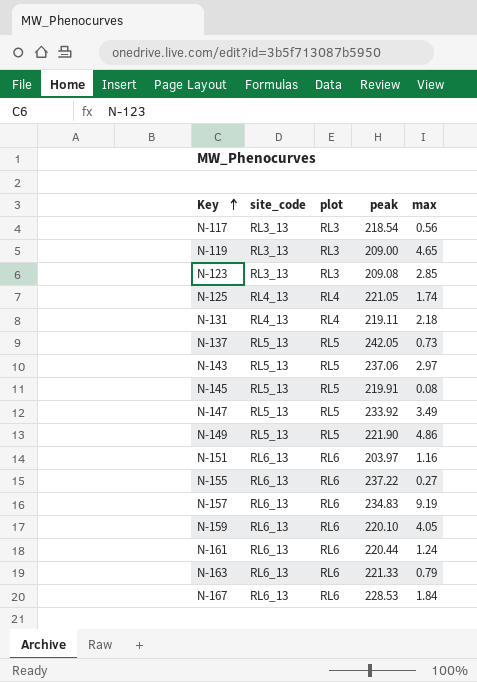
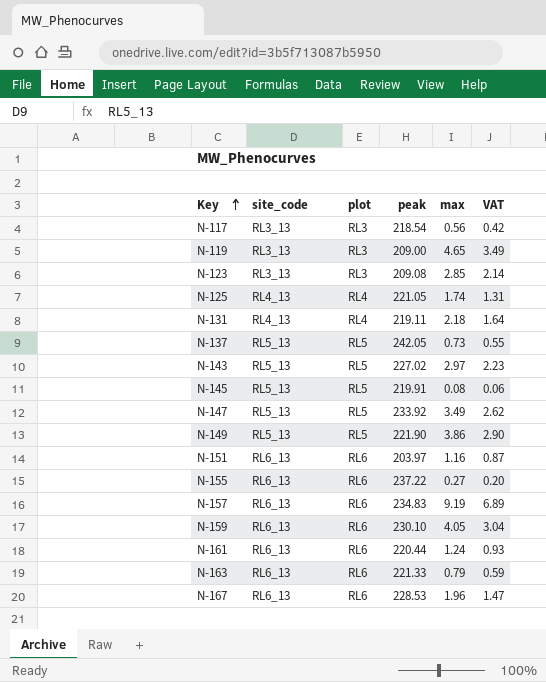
column VAT | formula: none -> [max] * 0.75
N-143 | peak: 237.06 -> 227.02
N-149 | max: 4.86 -> 3.86
N-159 | peak: 220.10 -> 230.10
N-167 | max: 1.84 -> 1.96

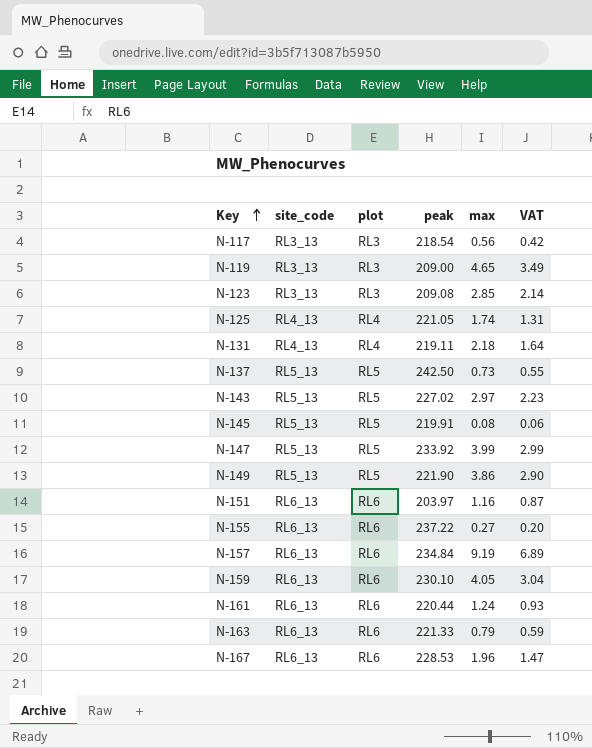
N-137 | peak: 242.05 -> 242.50
N-147 | max: 3.49 -> 3.99
N-147 | VAT: 2.62 -> 2.99
N-157 | peak: 234.83 -> 234.84

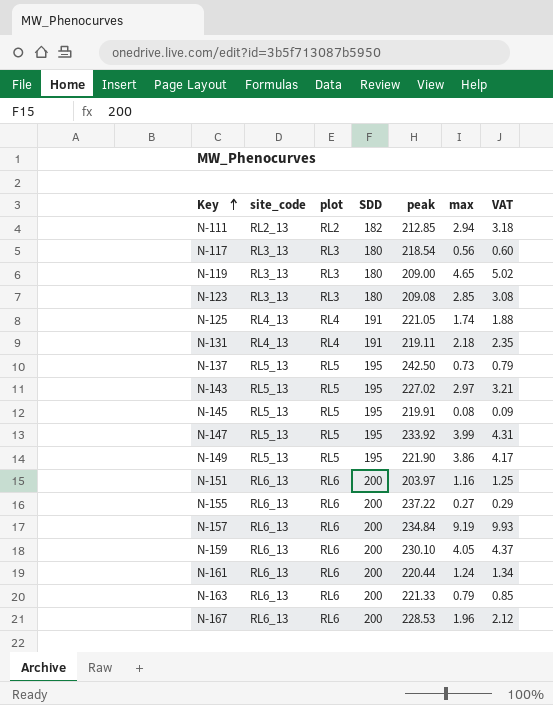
column SDD | position: none -> 4
column VAT | formula: [max] * 0.75 -> [max] * 1.08
row N-111: none -> RL2_13 | RL2 | 182 | 212.85 | 2.94 | 3.18

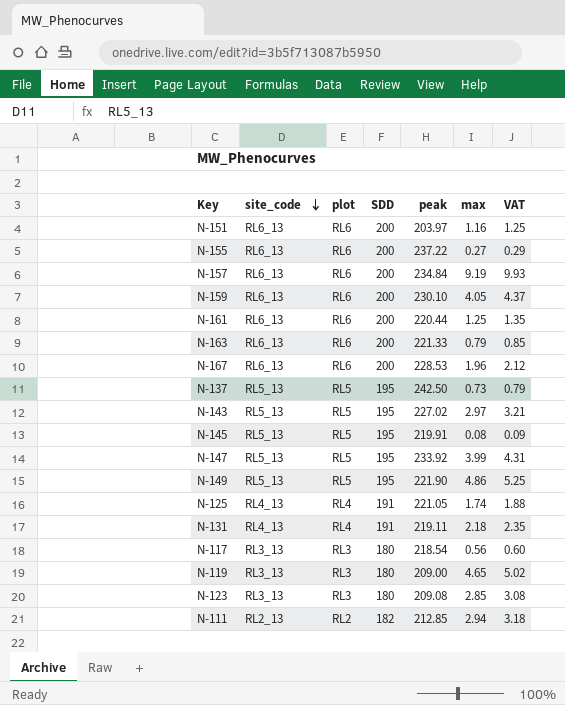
row order: Key ascending -> site_code descending
N-161 | max: 1.24 -> 1.25
N-161 | VAT: 1.34 -> 1.35
N-149 | max: 3.86 -> 4.86
N-149 | VAT: 4.17 -> 5.25

